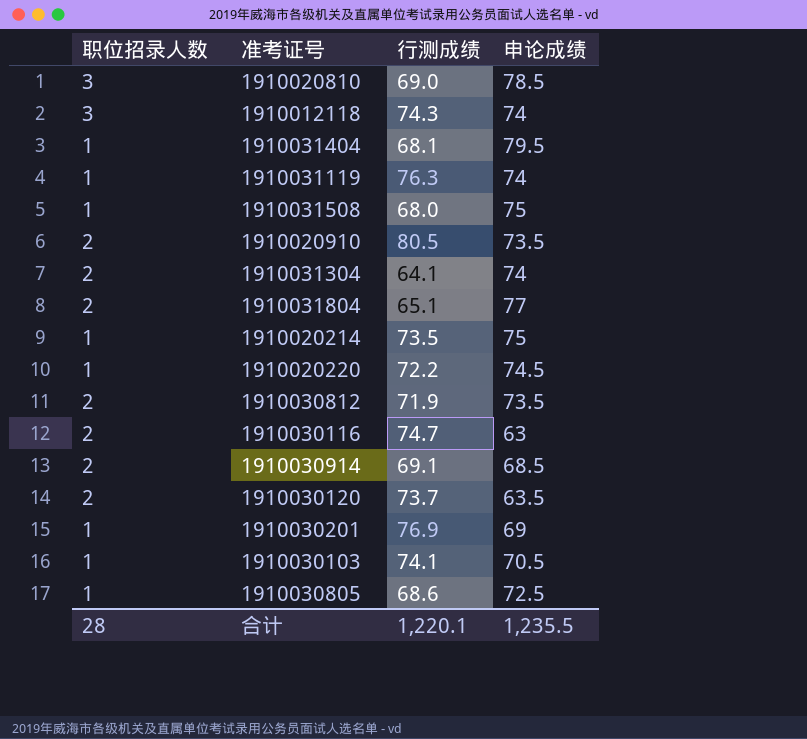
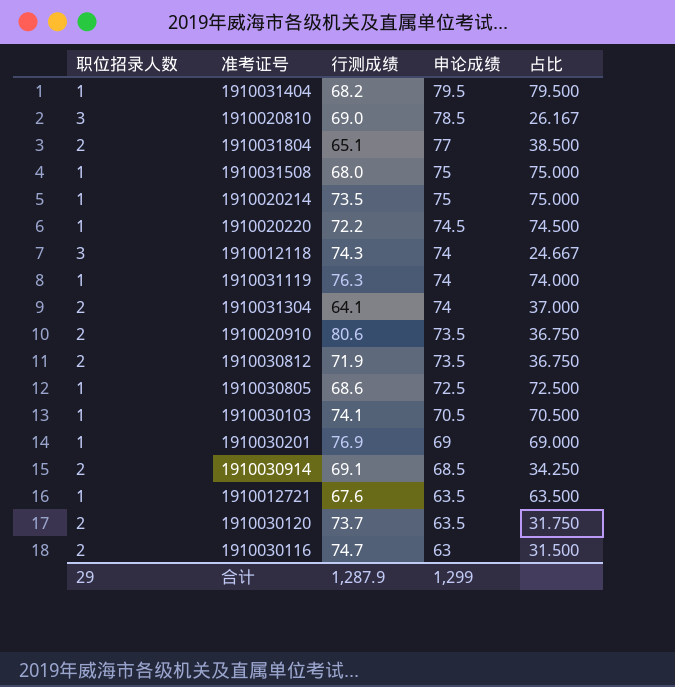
row order: none -> 申论成绩 descending
column 占比 | formula: none -> [申论成绩] / [职位招录人数]
1910031404 | 行测成绩: 68.1 -> 68.2
1910020910 | 行测成绩: 80.5 -> 80.6
row 1910012721: none -> 1 | 67.6 | 63.5 | 63.500
合计 | 职位招录人数: 28 -> 29
合计 | 行测成绩: 1,220.1 -> 1,287.9
合计 | 申论成绩: 1,235.5 -> 1,299

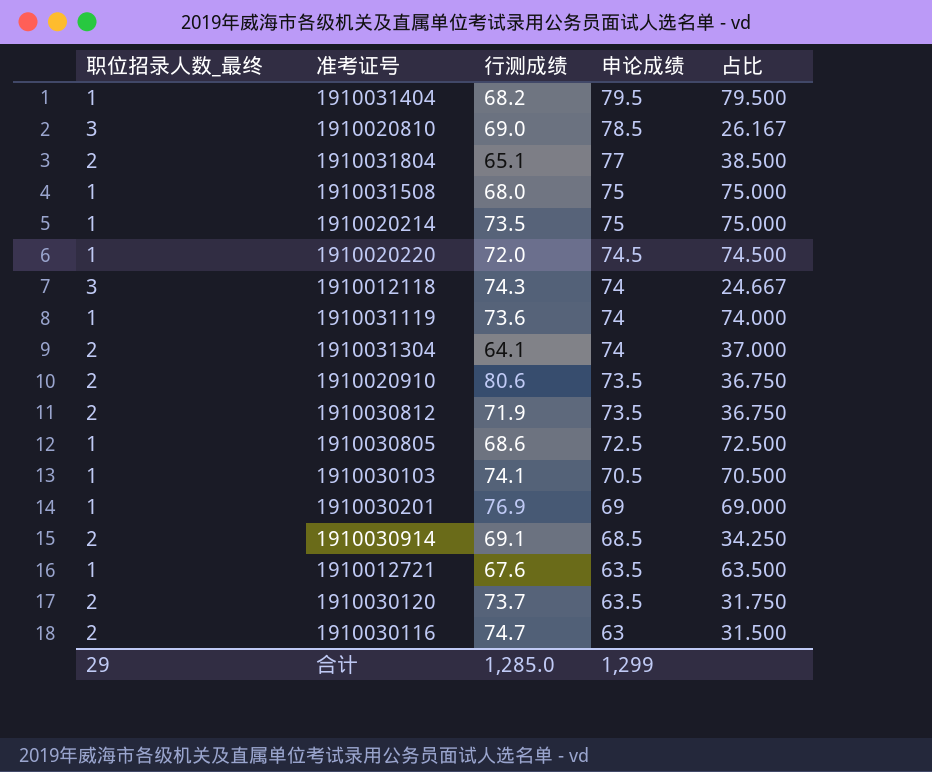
column name: 职位招录人数 -> 职位招录人数_最终
1910020220 | 行测成绩: 72.2 -> 72.0
1910031119 | 行测成绩: 76.3 -> 73.6
合计 | 行测成绩: 1,287.9 -> 1,285.0

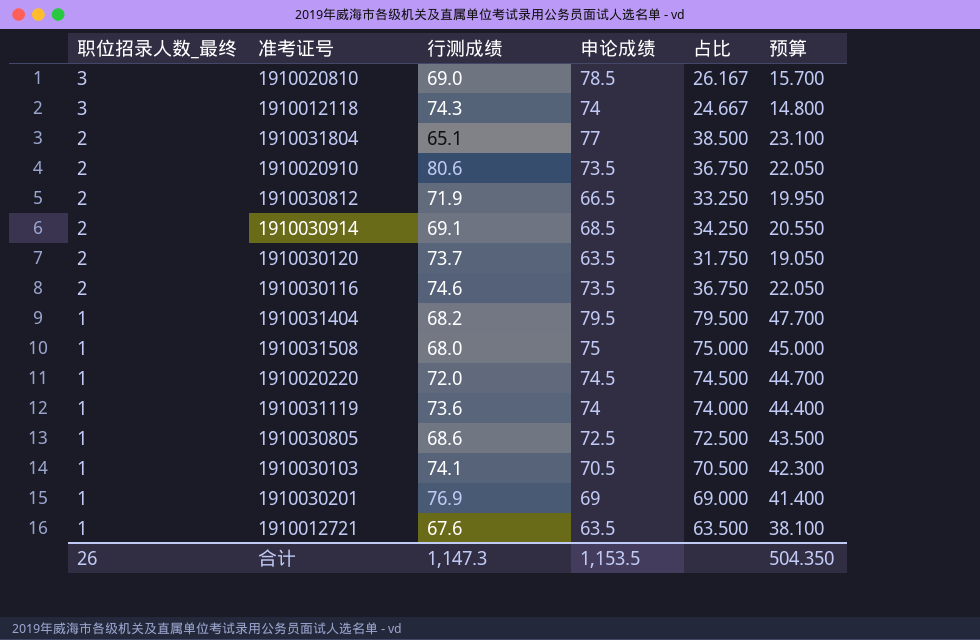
row order: 申论成绩 descending -> 职位招录人数_最终 descending
column 预算 | formula: none -> [占比] * 0.6
row 1910020214: 1 | 73.5 | 75 | 75.000 -> none
row 1910031304: 2 | 64.1 | 74 | 37.000 -> none
1910030812 | 申论成绩: 73.5 -> 66.5
1910030812 | 占比: 36.750 -> 33.250
1910030116 | 行测成绩: 74.7 -> 74.6
1910030116 | 申论成绩: 63 -> 73.5
1910030116 | 占比: 31.500 -> 36.750
合计 | 职位招录人数_最终: 29 -> 26
合计 | 行测成绩: 1,285.0 -> 1,147.3
合计 | 申论成绩: 1,299 -> 1,153.5

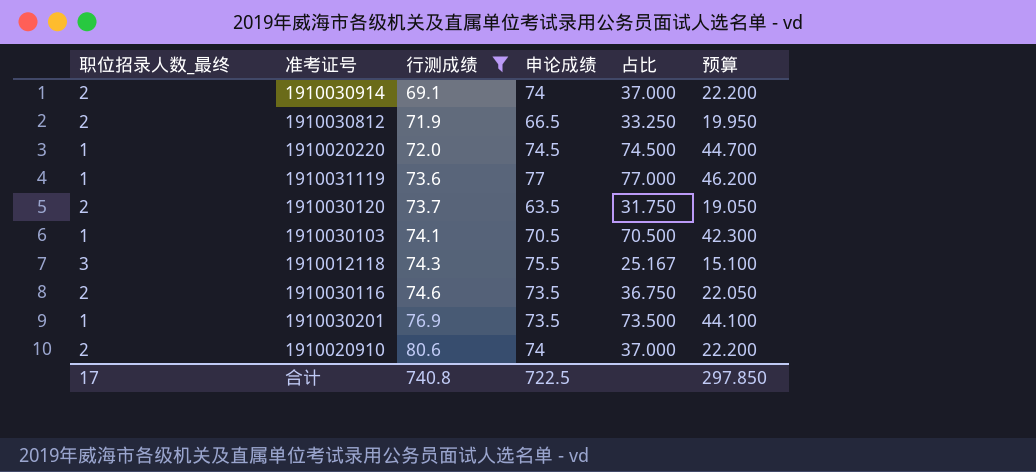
filter: none -> 行测成绩 >= 69.1
row order: 职位招录人数_最终 descending -> 行测成绩 ascending
1910030914 | 申论成绩: 68.5 -> 74
1910030914 | 占比: 34.250 -> 37.000
1910030914 | 预算: 20.550 -> 22.200
1910031119 | 申论成绩: 74 -> 77
1910031119 | 占比: 74.000 -> 77.000
1910031119 | 预算: 44.400 -> 46.200
1910012118 | 申论成绩: 74 -> 75.5
1910012118 | 占比: 24.667 -> 25.167
1910012118 | 预算: 14.800 -> 15.100
1910030201 | 申论成绩: 69 -> 73.5
1910030201 | 占比: 69.000 -> 73.500
1910030201 | 预算: 41.400 -> 44.100
1910020910 | 申论成绩: 73.5 -> 74
1910020910 | 占比: 36.750 -> 37.000
1910020910 | 预算: 22.050 -> 22.200
合计 | 职位招录人数_最终: 26 -> 17
合计 | 行测成绩: 1,147.3 -> 740.8
合计 | 申论成绩: 1,153.5 -> 722.5
合计 | 预算: 504.350 -> 297.850

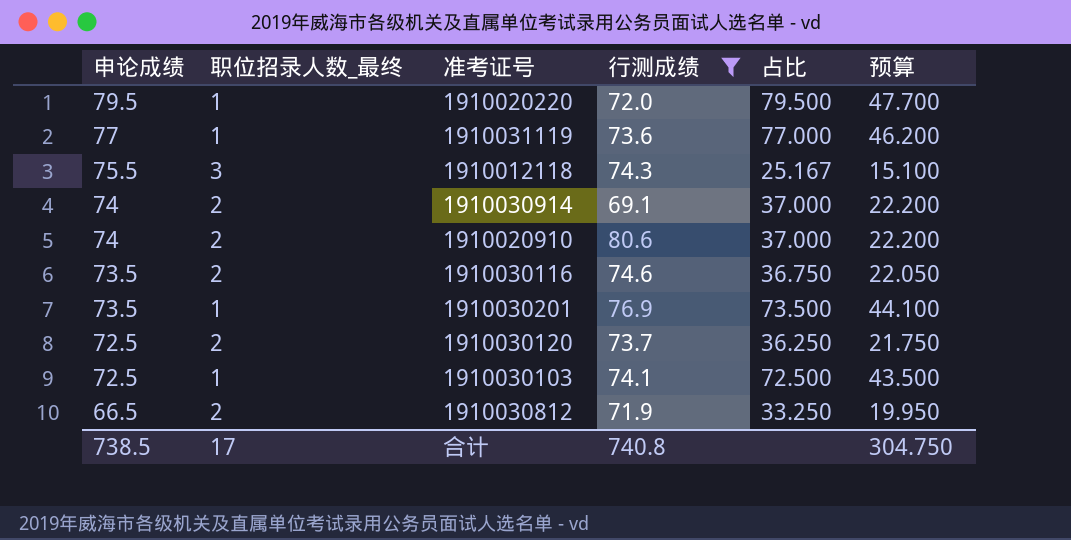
row order: 行测成绩 ascending -> 申论成绩 descending
column 申论成绩 | position: 4 -> 1
1910020220 | 申论成绩: 74.5 -> 79.5
1910020220 | 占比: 74.500 -> 79.500
1910020220 | 预算: 44.700 -> 47.700
1910030120 | 申论成绩: 63.5 -> 72.5
1910030120 | 占比: 31.750 -> 36.250
1910030120 | 预算: 19.050 -> 21.750
1910030103 | 申论成绩: 70.5 -> 72.5
1910030103 | 占比: 70.500 -> 72.500
1910030103 | 预算: 42.300 -> 43.500
合计 | 申论成绩: 722.5 -> 738.5
合计 | 预算: 297.850 -> 304.750

